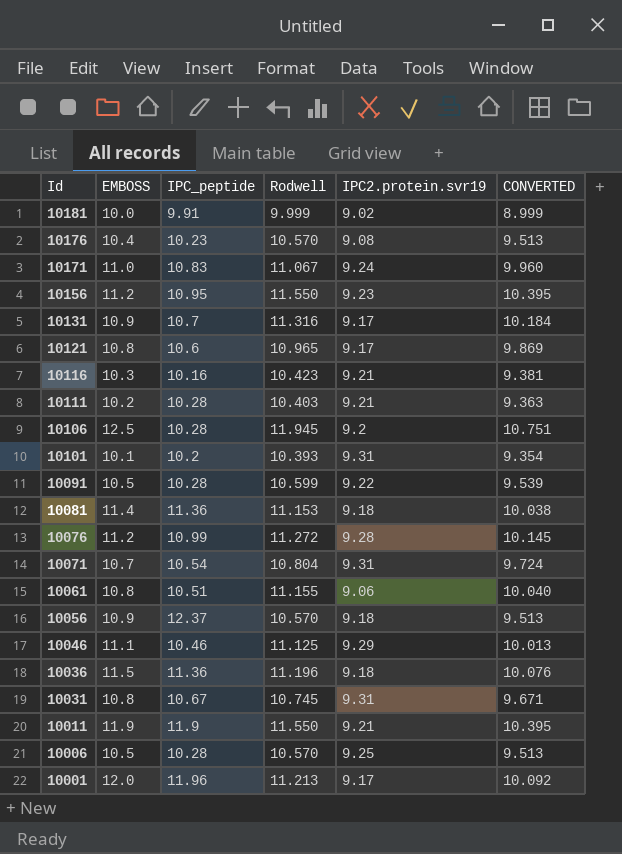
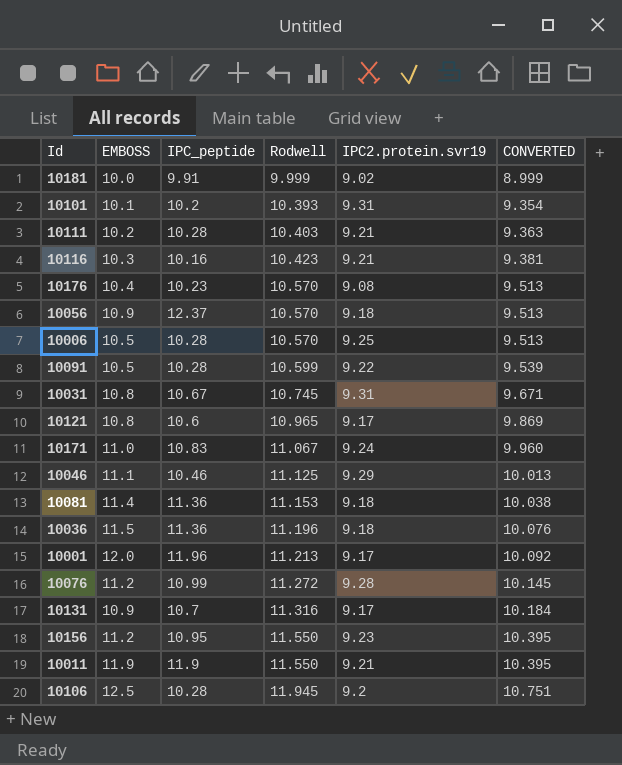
row order: Id descending -> Rodwell ascending
row 10071: 10.7 | 10.54 | 10.804 | 9.31 | 9.724 -> none
row 10061: 10.8 | 10.51 | 11.155 | 9.06 | 10.040 -> none

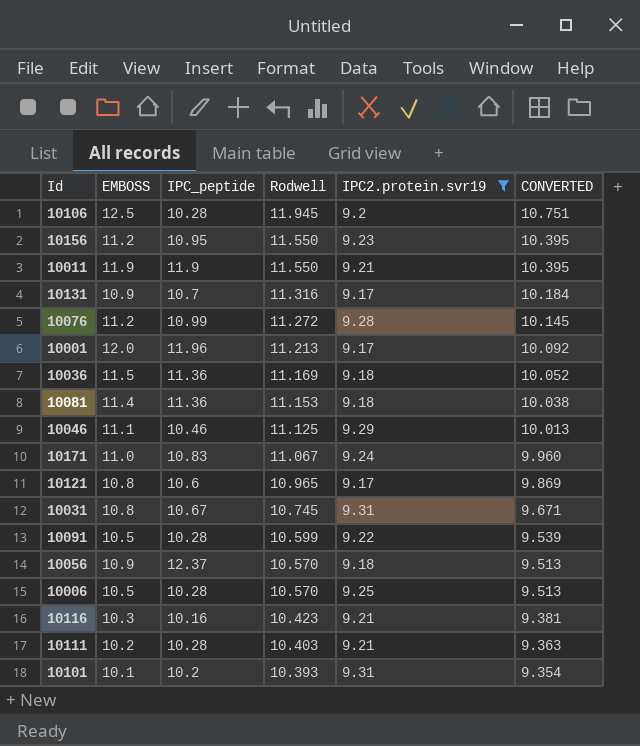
filter: none -> IPC2.protein.svr19 >= 9.17
row order: Rodwell ascending -> Rodwell descending
10036 | Rodwell: 11.196 -> 11.169
10036 | CONVERTED: 10.076 -> 10.052

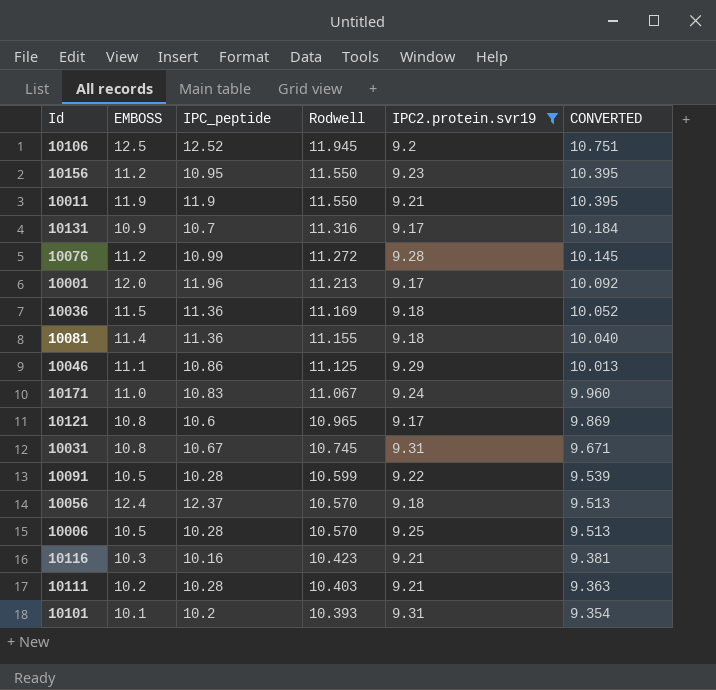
10106 | IPC_peptide: 10.28 -> 12.52
10081 | Rodwell: 11.153 -> 11.155
10081 | CONVERTED: 10.038 -> 10.040
10046 | IPC_peptide: 10.46 -> 10.86
10056 | EMBOSS: 10.9 -> 12.4

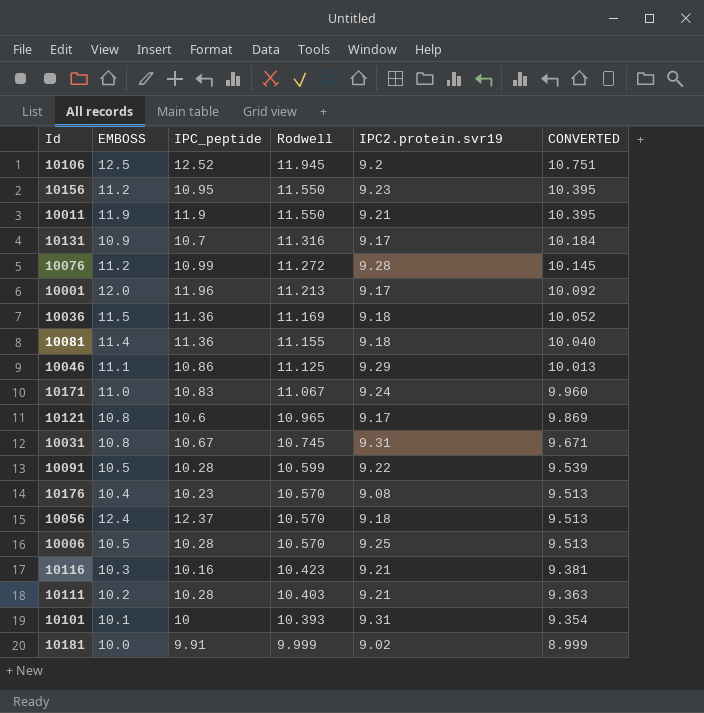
filter: IPC2.protein.svr19 >= 9.17 -> none
10101 | IPC_peptide: 10.2 -> 10

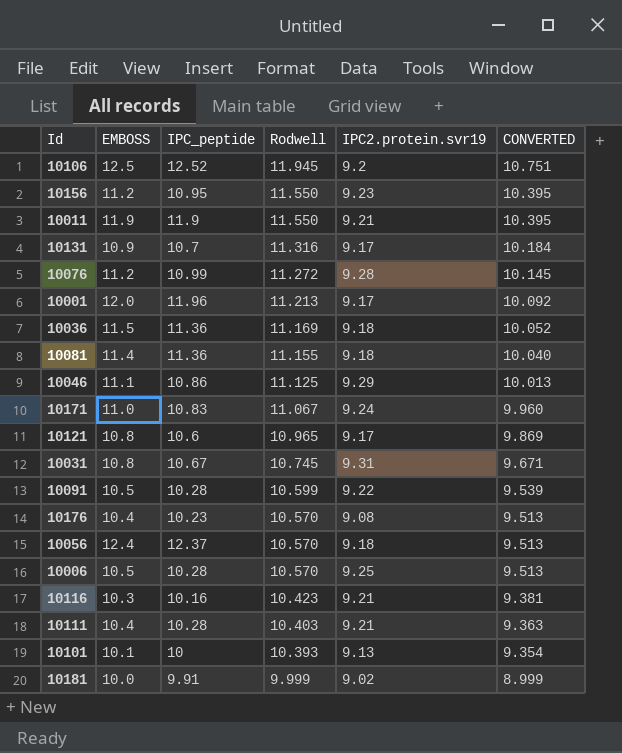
10111 | EMBOSS: 10.2 -> 10.4
10101 | IPC2.protein.svr19: 9.31 -> 9.13

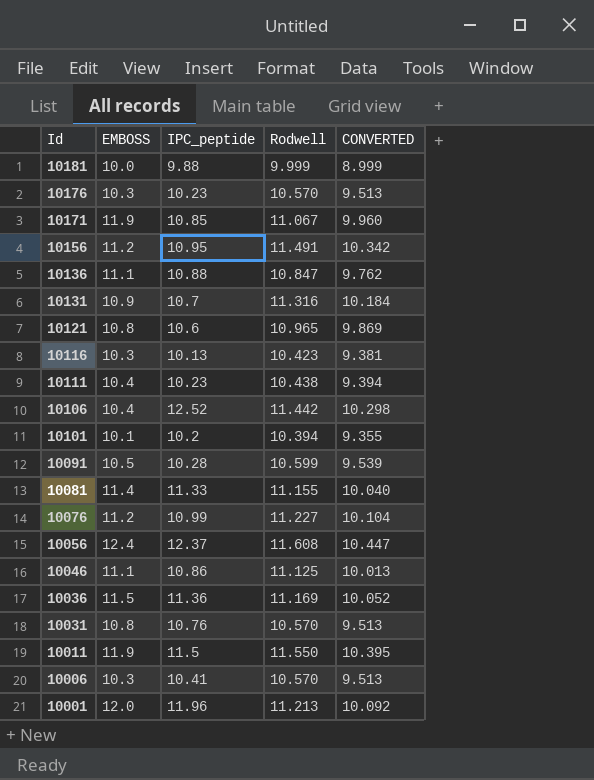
row order: Rodwell descending -> Id descending
column IPC2.protein.svr19 | position: 5 -> none
10181 | IPC_peptide: 9.91 -> 9.88
10176 | EMBOSS: 10.4 -> 10.3
10171 | EMBOSS: 11.0 -> 11.9
10171 | IPC_peptide: 10.83 -> 10.85
10156 | Rodwell: 11.550 -> 11.491
10156 | CONVERTED: 10.395 -> 10.342
row 10136: none -> 11.1 | 10.88 | 10.847 | 9.762
10116 | IPC_peptide: 10.16 -> 10.13
10111 | IPC_peptide: 10.28 -> 10.23
10111 | Rodwell: 10.403 -> 10.438
10111 | CONVERTED: 9.363 -> 9.394
10106 | EMBOSS: 12.5 -> 10.4
10106 | Rodwell: 11.945 -> 11.442
10106 | CONVERTED: 10.751 -> 10.298
10101 | IPC_peptide: 10 -> 10.2
10101 | Rodwell: 10.393 -> 10.394
10101 | CONVERTED: 9.354 -> 9.355
10081 | IPC_peptide: 11.36 -> 11.33
10076 | Rodwell: 11.272 -> 11.227
10076 | CONVERTED: 10.145 -> 10.104
10056 | Rodwell: 10.570 -> 11.608
10056 | CONVERTED: 9.513 -> 10.447
10031 | IPC_peptide: 10.67 -> 10.76
10031 | Rodwell: 10.745 -> 10.570
10031 | CONVERTED: 9.671 -> 9.513
10011 | IPC_peptide: 11.9 -> 11.5
10006 | EMBOSS: 10.5 -> 10.3
10006 | IPC_peptide: 10.28 -> 10.41

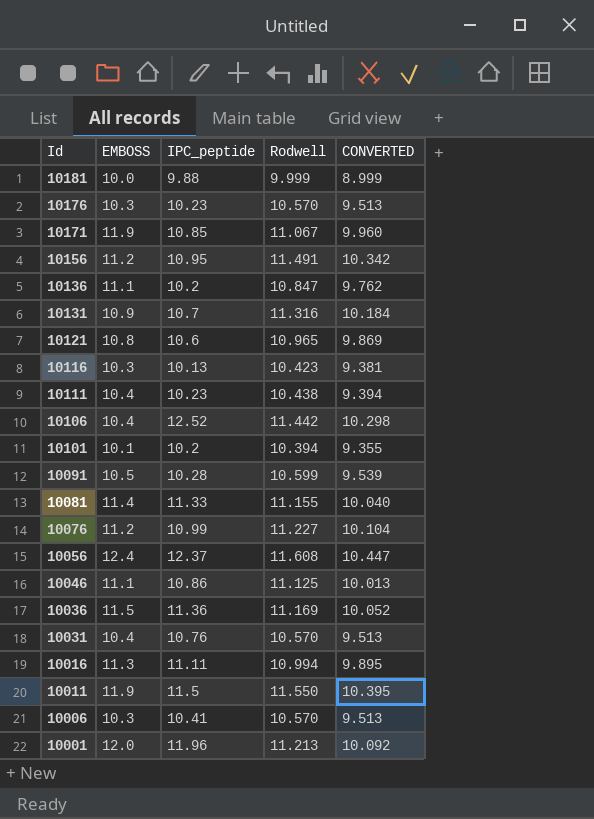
10136 | IPC_peptide: 10.88 -> 10.2
10031 | EMBOSS: 10.8 -> 10.4
row 10016: none -> 11.3 | 11.11 | 10.994 | 9.895

